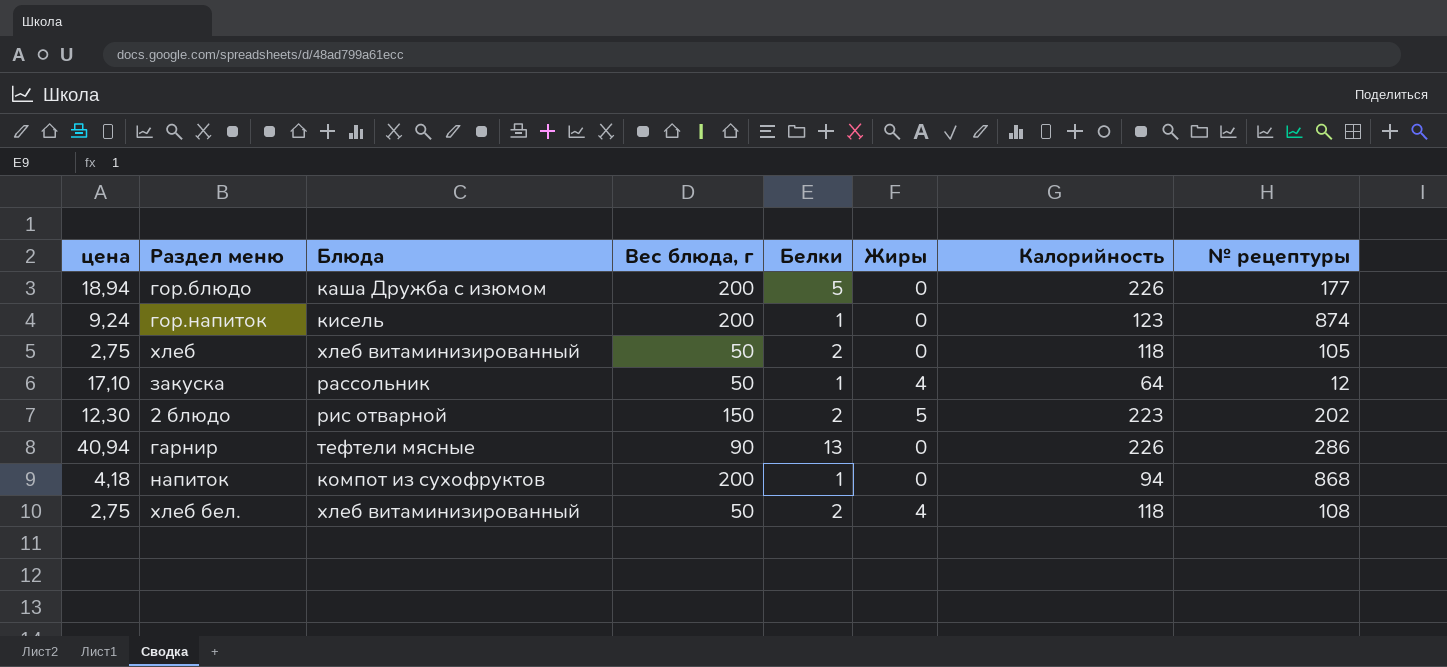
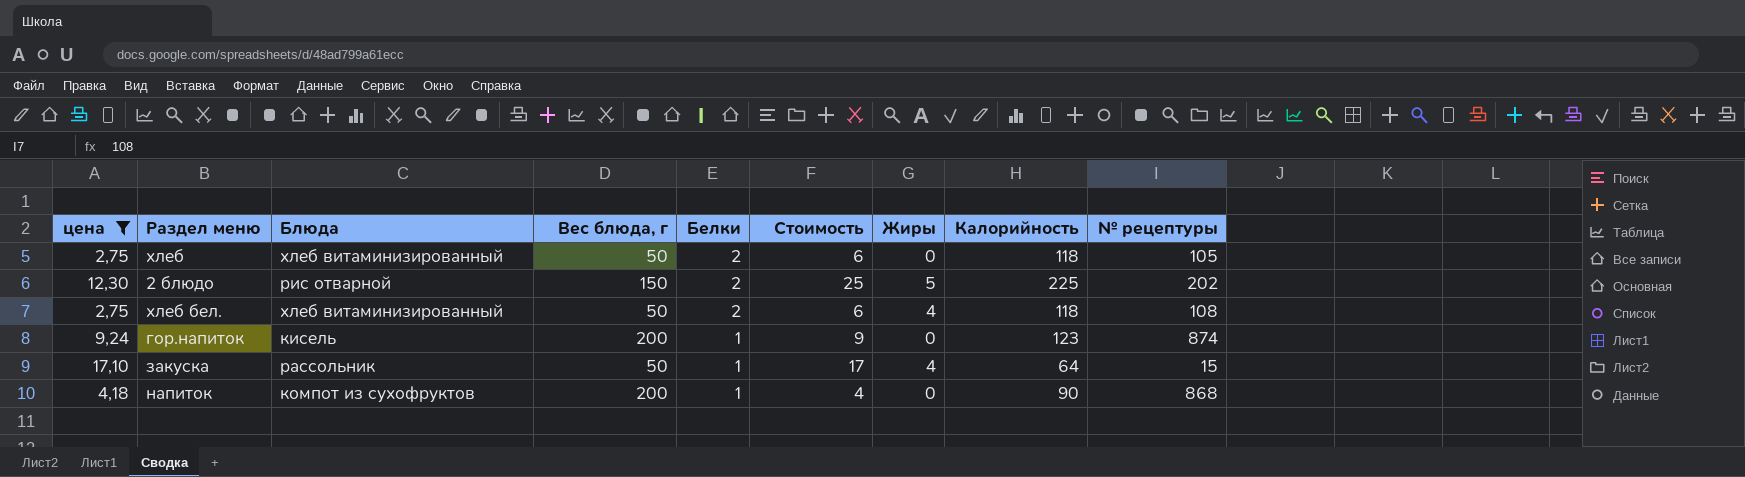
filter: none -> цена <= 17,10
row order: none -> Белки descending
column Стоимость | formula: none -> [цена] * [Белки]
2 блюдо | Калорийность: 223 -> 225
закуска | № рецептуры: 12 -> 15
напиток | Калорийность: 94 -> 90

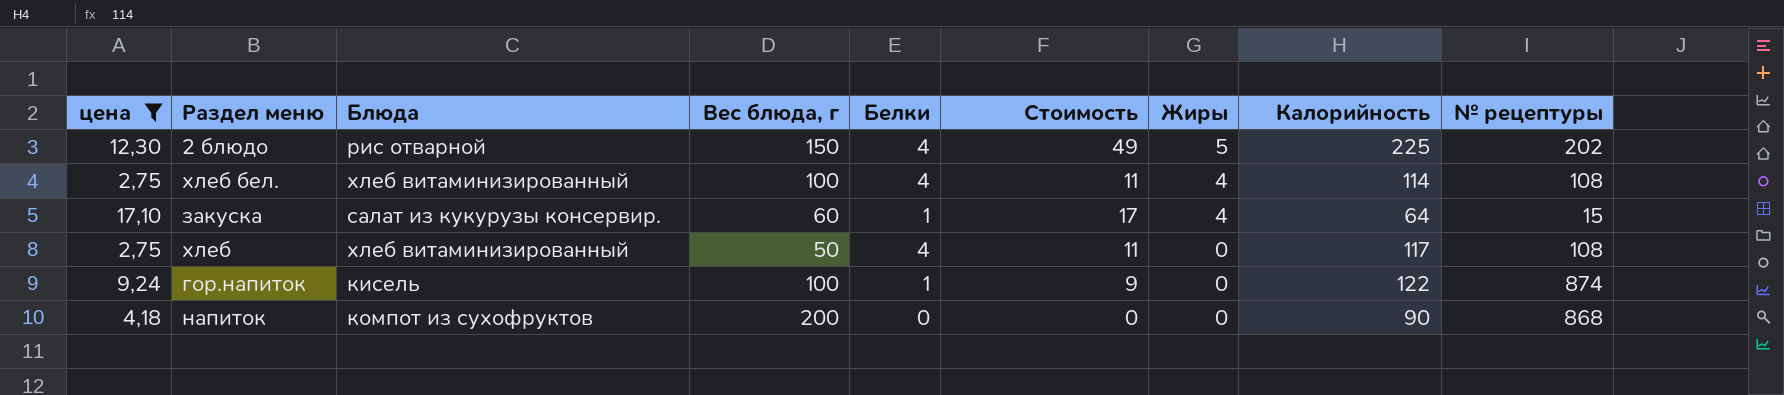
row order: Белки descending -> Жиры descending
2 блюдо | Белки: 2 -> 4
2 блюдо | Стоимость: 25 -> 49
хлеб бел. | Вес блюда, г: 50 -> 100
хлеб бел. | Белки: 2 -> 4
хлеб бел. | Стоимость: 6 -> 11
хлеб бел. | Калорийность: 118 -> 114
закуска | Блюда: рассольник -> салат из кукурузы консервир.
закуска | Вес блюда, г: 50 -> 60
хлеб | Белки: 2 -> 4
хлеб | Стоимость: 6 -> 11
хлеб | Калорийность: 118 -> 117
хлеб | № рецептуры: 105 -> 108
гор.напиток | Вес блюда, г: 200 -> 100
гор.напиток | Калорийность: 123 -> 122
напиток | Белки: 1 -> 0
напиток | Стоимость: 4 -> 0

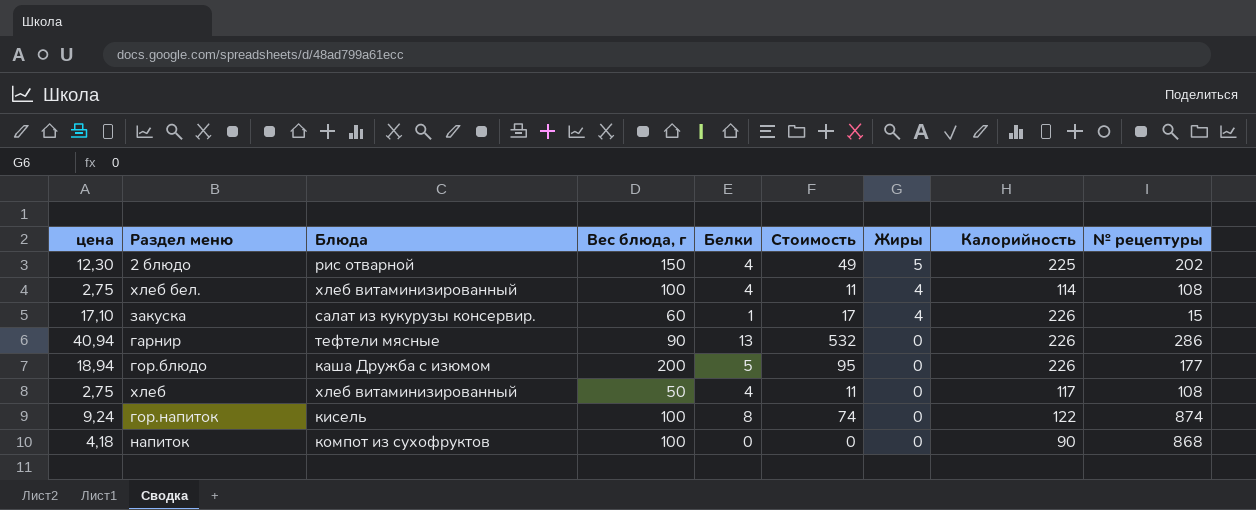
filter: цена <= 17,10 -> none
закуска | Калорийность: 64 -> 226
гор.напиток | Белки: 1 -> 8
гор.напиток | Стоимость: 9 -> 74
напиток | Вес блюда, г: 200 -> 100

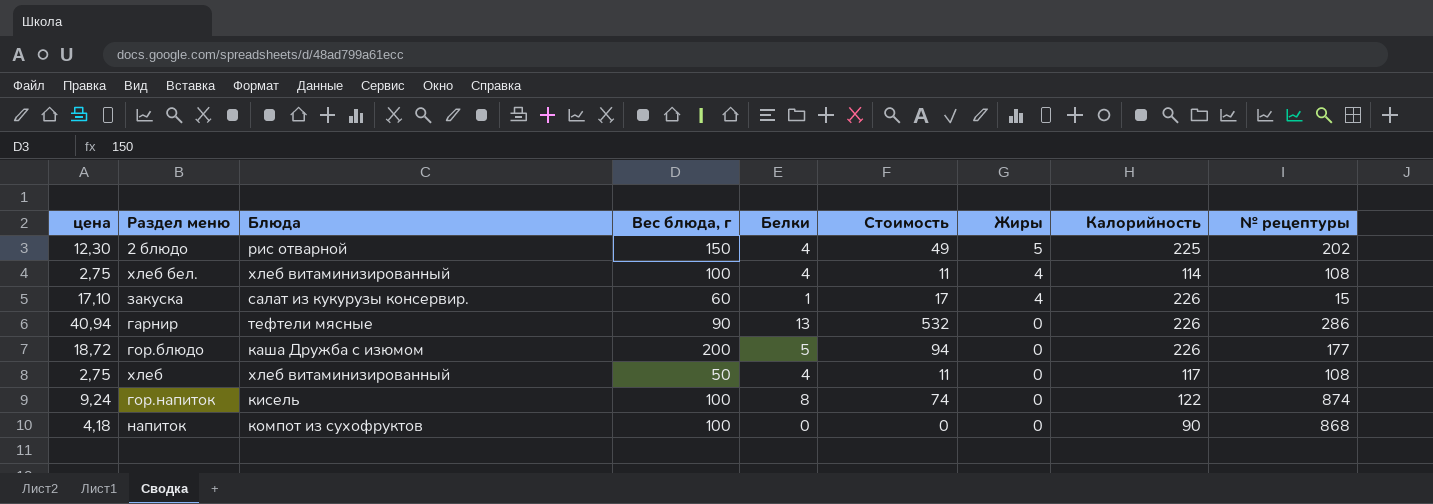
гор.блюдо | цена: 18,94 -> 18,72
гор.блюдо | Стоимость: 95 -> 94

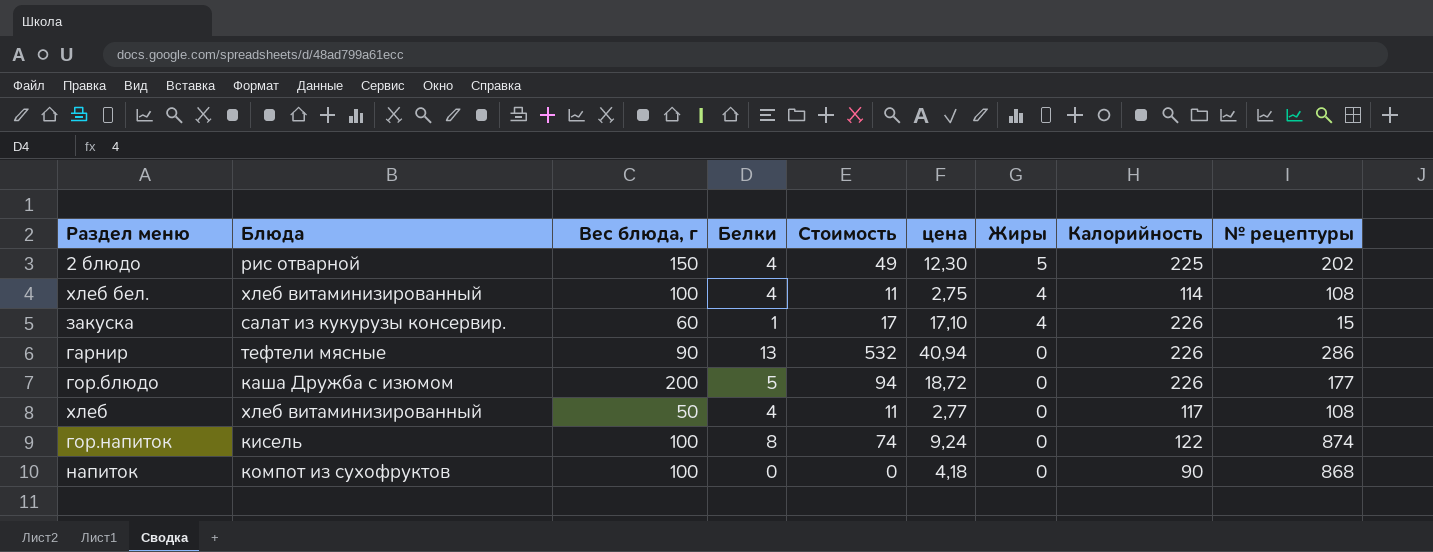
column цена | position: 1 -> 6
хлеб | цена: 2,75 -> 2,77

